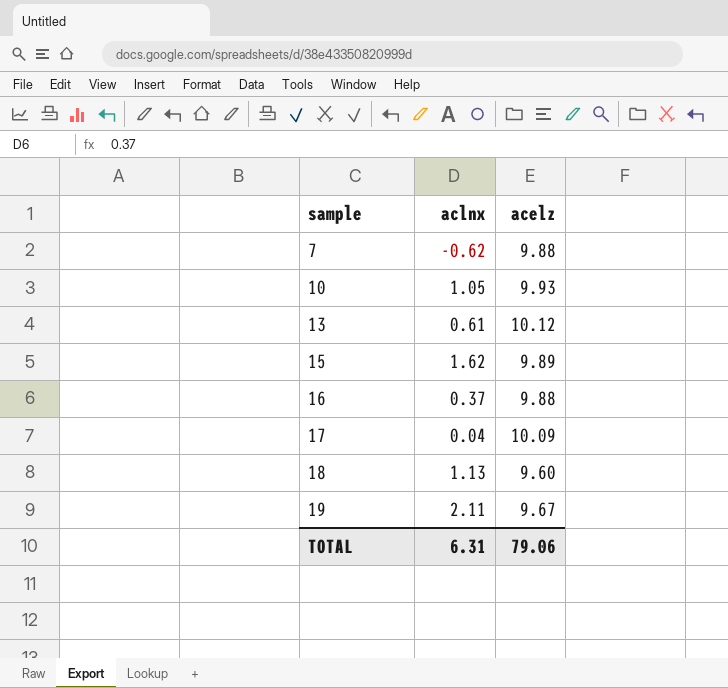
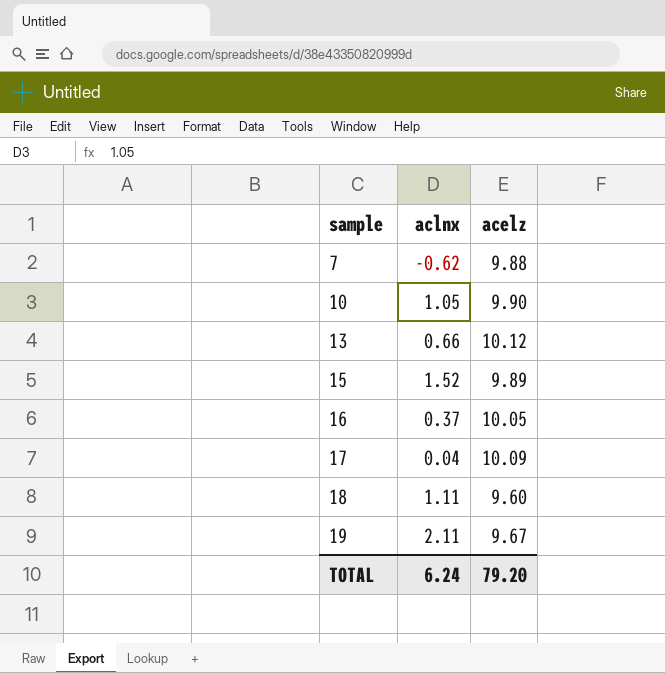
10 | acelz: 9.93 -> 9.90
13 | aclnx: 0.61 -> 0.66
15 | aclnx: 1.62 -> 1.52
16 | acelz: 9.88 -> 10.05
18 | aclnx: 1.13 -> 1.11
TOTAL | aclnx: 6.31 -> 6.24
TOTAL | acelz: 79.06 -> 79.20

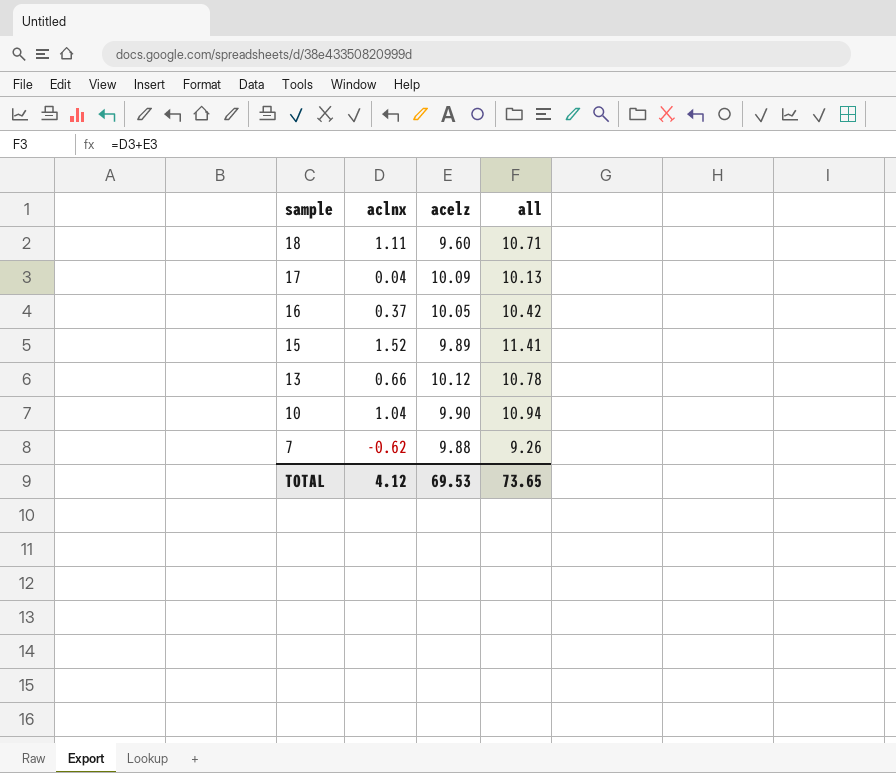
row order: sample ascending -> sample descending
column all | formula: none -> [aclnx] + [acelz]
row 19: 2.11 | 9.67 -> none
10 | aclnx: 1.05 -> 1.04
TOTAL | aclnx: 6.24 -> 4.12
TOTAL | acelz: 79.20 -> 69.53

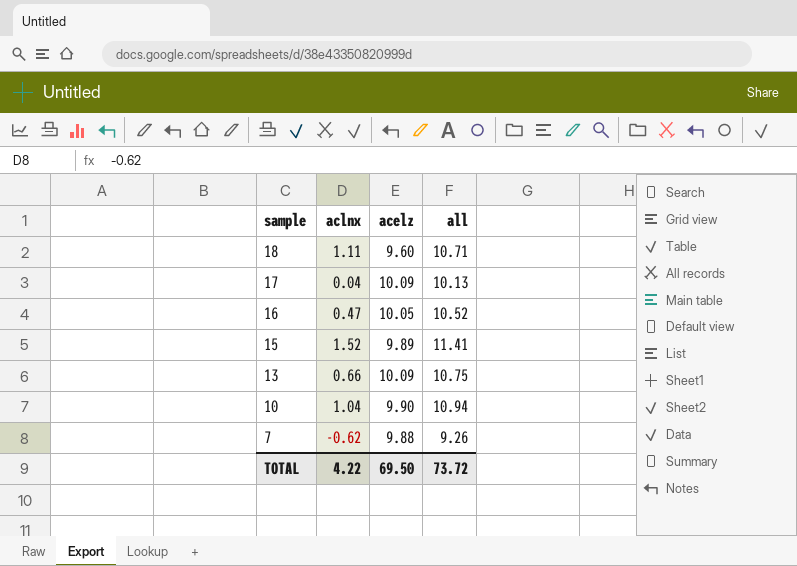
16 | aclnx: 0.37 -> 0.47
16 | all: 10.42 -> 10.52
13 | acelz: 10.12 -> 10.09
13 | all: 10.78 -> 10.75
TOTAL | aclnx: 4.12 -> 4.22
TOTAL | acelz: 69.53 -> 69.50
TOTAL | all: 73.65 -> 73.72

